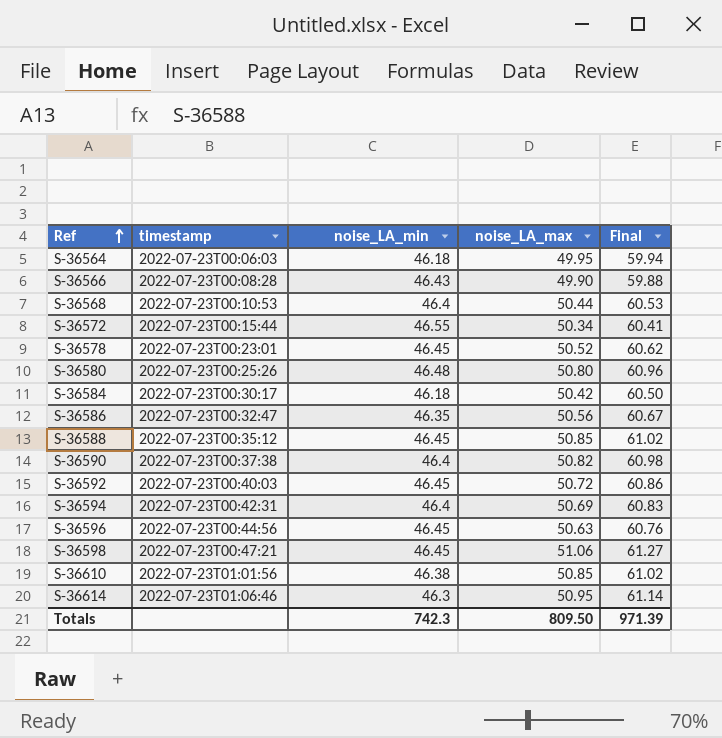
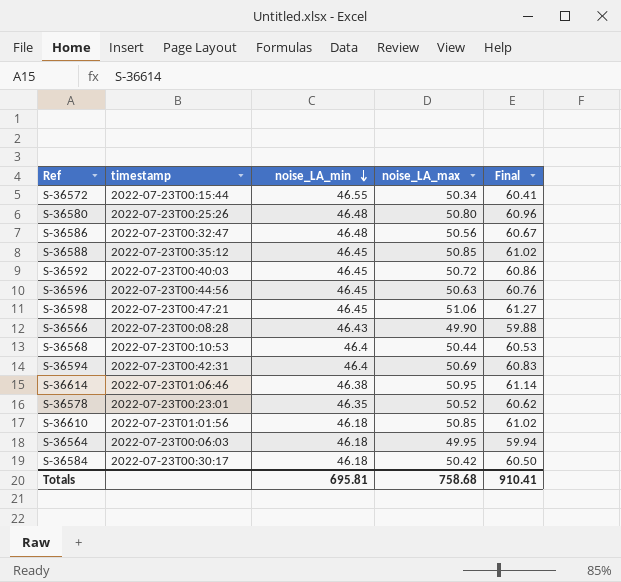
row order: Ref ascending -> noise_LA_min descending
row S-36590: 2022-07-23T00:37:38 | 46.4 | 50.82 | 60.98 -> none
S-36586 | noise_LA_min: 46.35 -> 46.48
S-36614 | noise_LA_min: 46.3 -> 46.38
S-36578 | noise_LA_min: 46.45 -> 46.35
S-36610 | noise_LA_min: 46.38 -> 46.18
Totals | noise_LA_min: 742.3 -> 695.81
Totals | noise_LA_max: 809.50 -> 758.68
Totals | Final: 971.39 -> 910.41

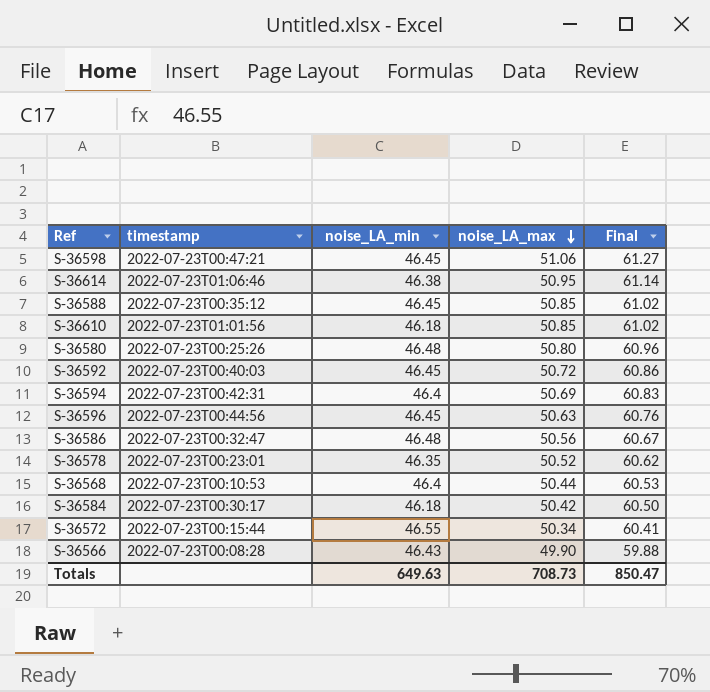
row order: noise_LA_min descending -> noise_LA_max descending
row S-36564: 2022-07-23T00:06:03 | 46.18 | 49.95 | 59.94 -> none
Totals | noise_LA_min: 695.81 -> 649.63
Totals | noise_LA_max: 758.68 -> 708.73
Totals | Final: 910.41 -> 850.47

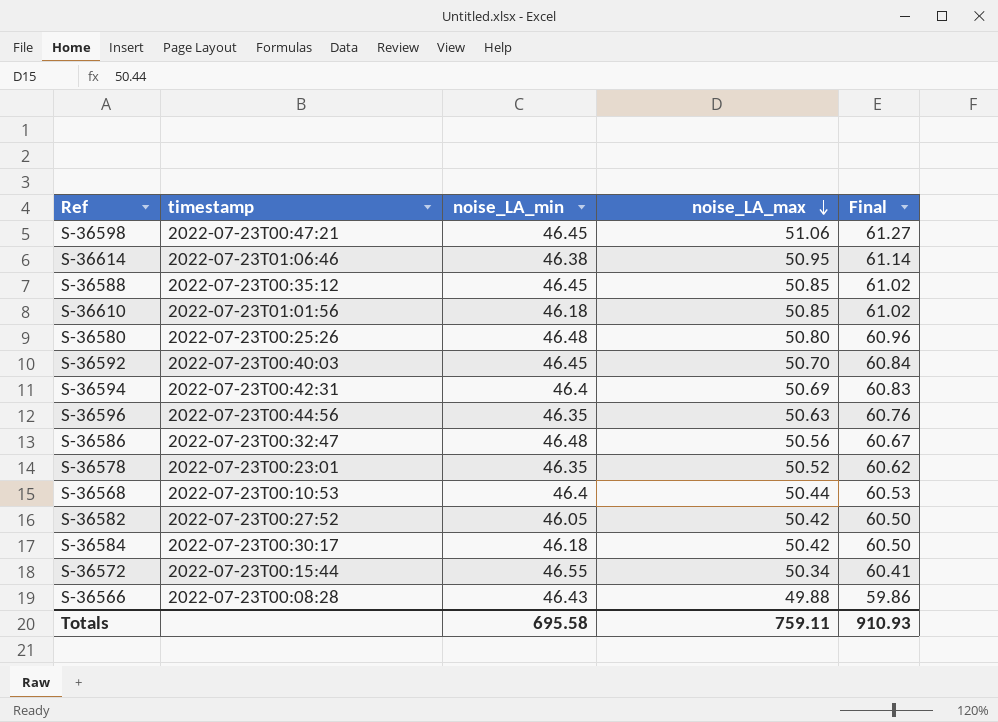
S-36592 | noise_LA_max: 50.72 -> 50.70
S-36592 | Final: 60.86 -> 60.84
S-36596 | noise_LA_min: 46.45 -> 46.35
row S-36582: none -> 2022-07-23T00:27:52 | 46.05 | 50.42 | 60.50
S-36566 | noise_LA_max: 49.90 -> 49.88
S-36566 | Final: 59.88 -> 59.86
Totals | noise_LA_min: 649.63 -> 695.58
Totals | noise_LA_max: 708.73 -> 759.11
Totals | Final: 850.47 -> 910.93

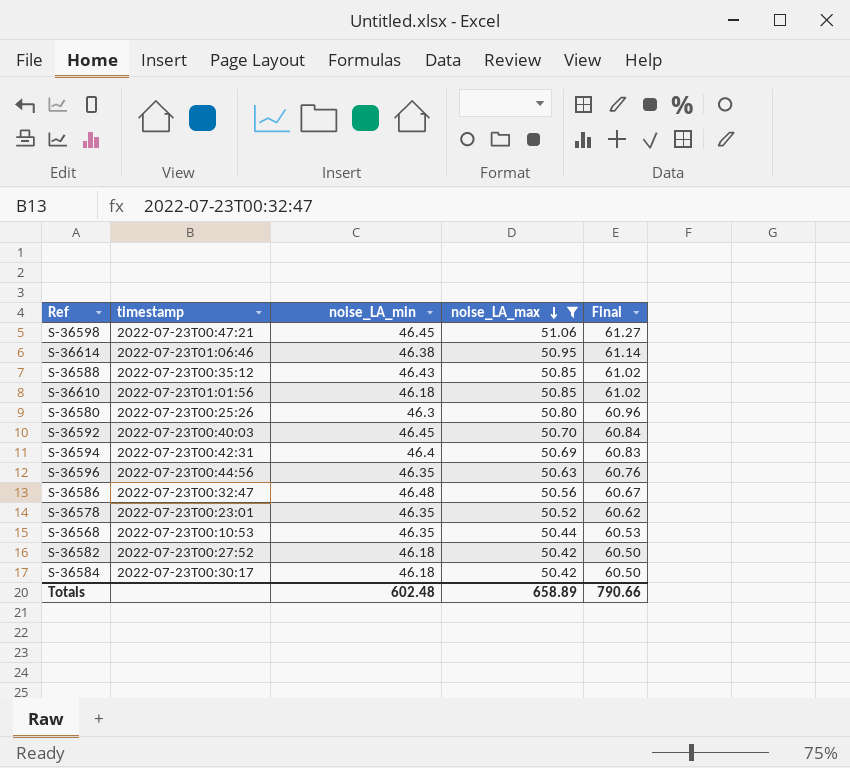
filter: none -> noise_LA_max >= 50.42
S-36588 | noise_LA_min: 46.45 -> 46.43
S-36580 | noise_LA_min: 46.48 -> 46.3
S-36568 | noise_LA_min: 46.4 -> 46.35
S-36582 | noise_LA_min: 46.05 -> 46.18
Totals | noise_LA_min: 695.58 -> 602.48
Totals | noise_LA_max: 759.11 -> 658.89
Totals | Final: 910.93 -> 790.66

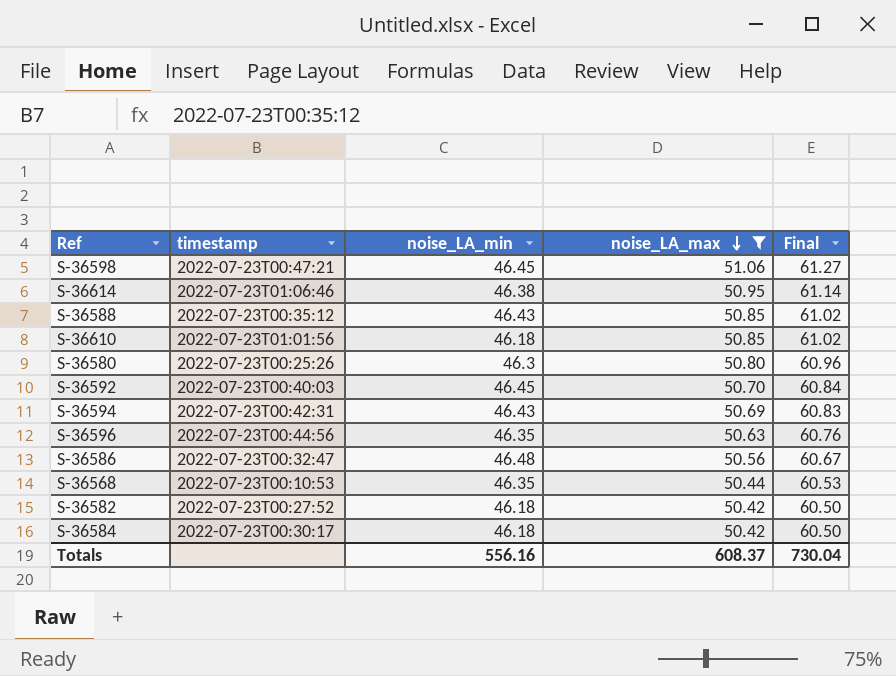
row S-36578: 2022-07-23T00:23:01 | 46.35 | 50.52 | 60.62 -> none
S-36594 | noise_LA_min: 46.4 -> 46.43
Totals | noise_LA_min: 602.48 -> 556.16
Totals | noise_LA_max: 658.89 -> 608.37
Totals | Final: 790.66 -> 730.04

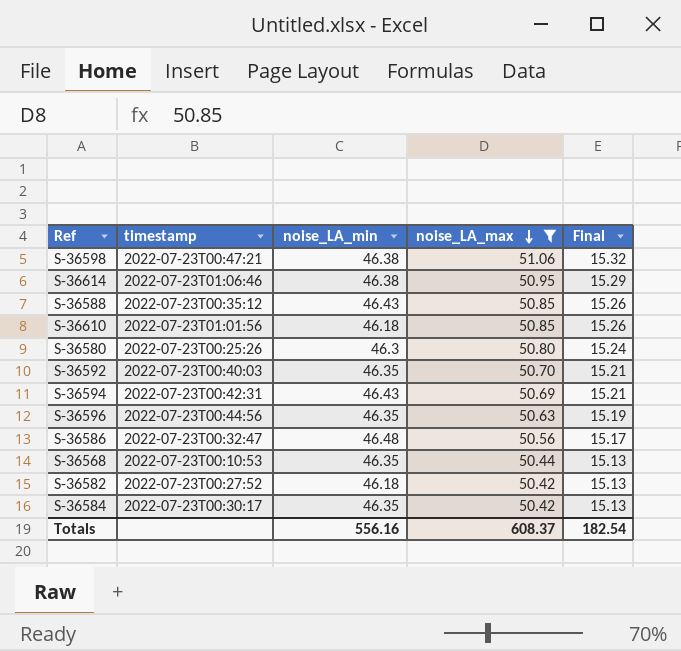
column Final | formula: [noise_LA_max] * 1.2 -> [noise_LA_max] * 0.3
S-36598 | noise_LA_min: 46.45 -> 46.38
S-36592 | noise_LA_min: 46.45 -> 46.35
S-36584 | noise_LA_min: 46.18 -> 46.35
Totals | Final: 730.04 -> 182.54

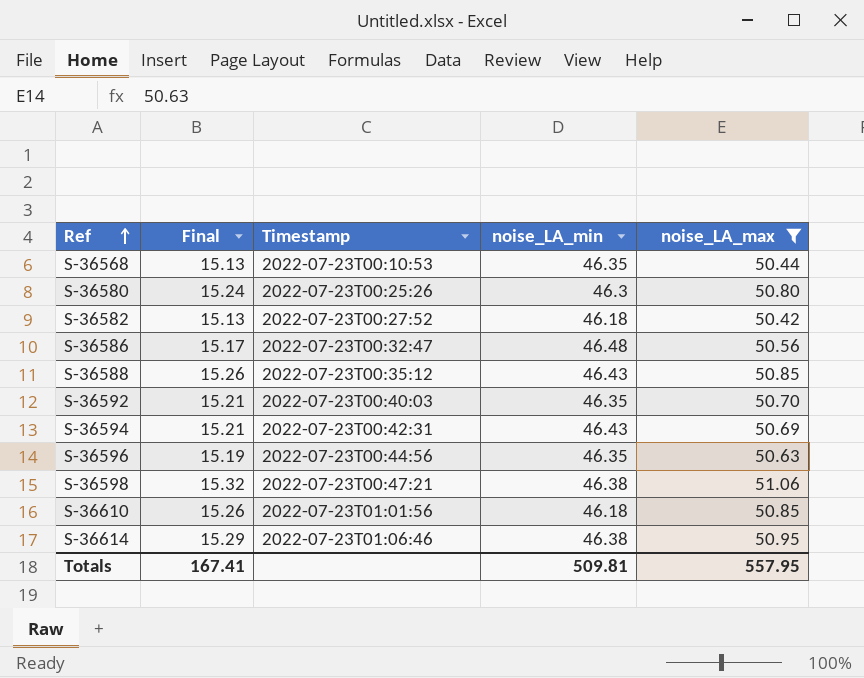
row order: noise_LA_max descending -> Ref ascending
column Final | position: 5 -> 2
column name: timestamp -> Timestamp
row S-36584: 2022-07-23T00:30:17 | 46.35 | 50.42 | 15.13 -> none
Totals | Final: 182.54 -> 167.41
Totals | noise_LA_min: 556.16 -> 509.81
Totals | noise_LA_max: 608.37 -> 557.95

